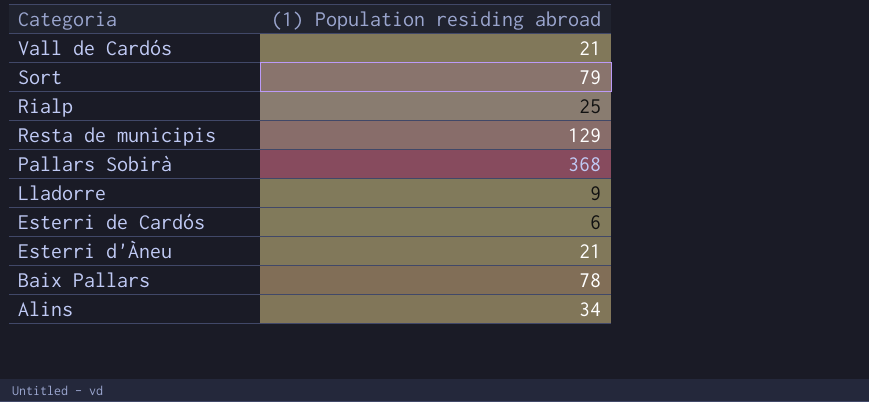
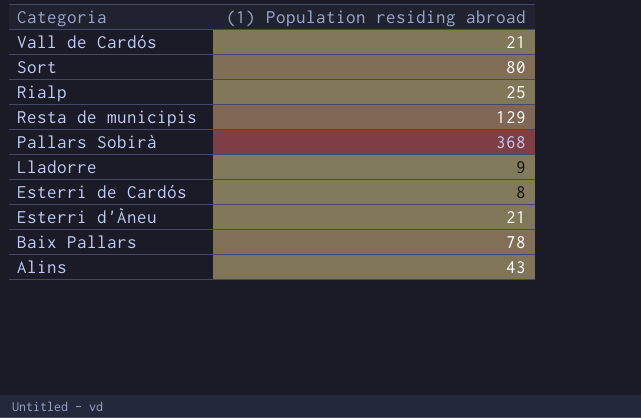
Sort | (1) Population residing abroad: 79 -> 80
Esterri de Cardós | (1) Population residing abroad: 6 -> 8
Alins | (1) Population residing abroad: 34 -> 43

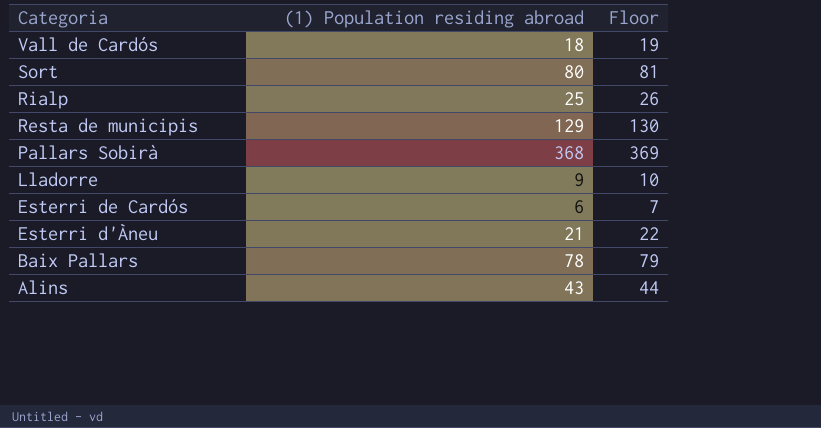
column Floor | formula: none -> [(1) Population residing abroad] + 1
Vall de Cardós | (1) Population residing abroad: 21 -> 18
Esterri de Cardós | (1) Population residing abroad: 8 -> 6

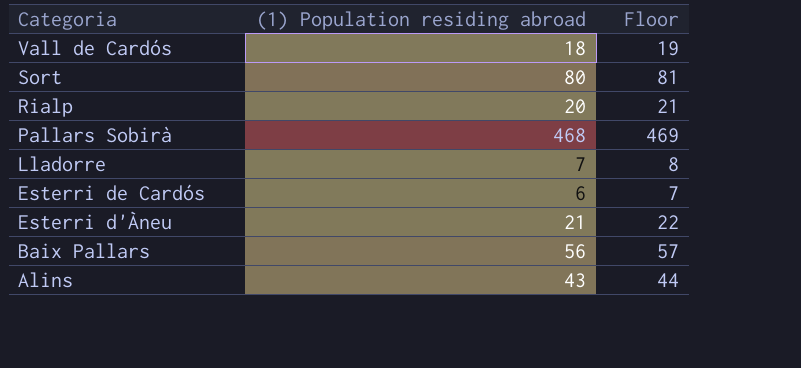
row Resta de municipis: 129 | 130 -> none
Rialp | (1) Population residing abroad: 25 -> 20
Rialp | Floor: 26 -> 21
Pallars Sobirà | (1) Population residing abroad: 368 -> 468
Pallars Sobirà | Floor: 369 -> 469
Lladorre | (1) Population residing abroad: 9 -> 7
Lladorre | Floor: 10 -> 8
Baix Pallars | (1) Population residing abroad: 78 -> 56
Baix Pallars | Floor: 79 -> 57

